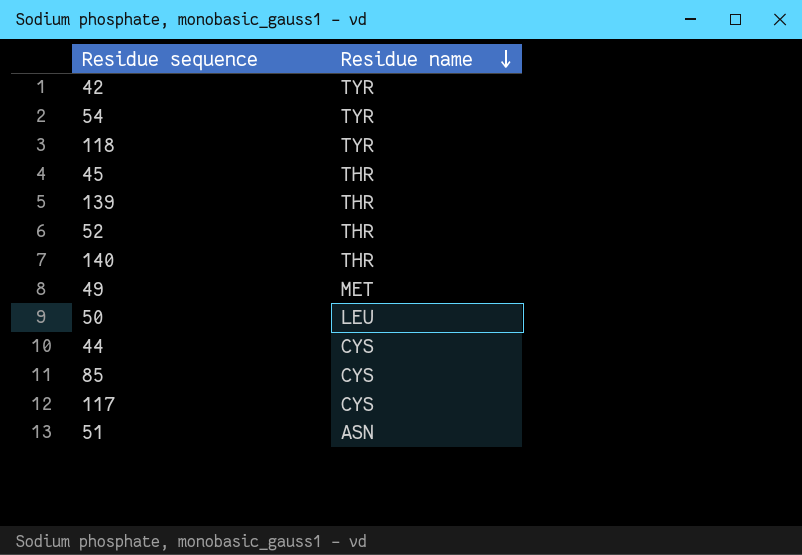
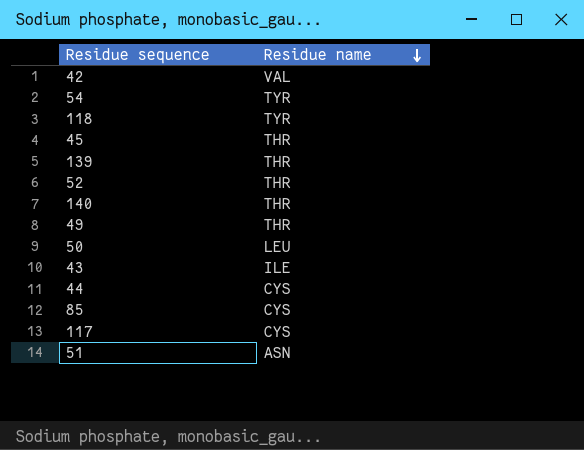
42 | Residue name: TYR -> VAL
49 | Residue name: MET -> THR
row 43: none -> ILE

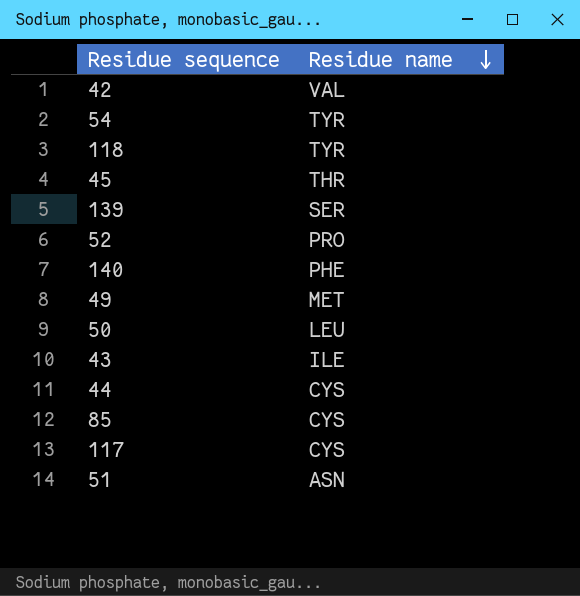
139 | Residue name: THR -> SER
52 | Residue name: THR -> PRO
140 | Residue name: THR -> PHE
49 | Residue name: THR -> MET

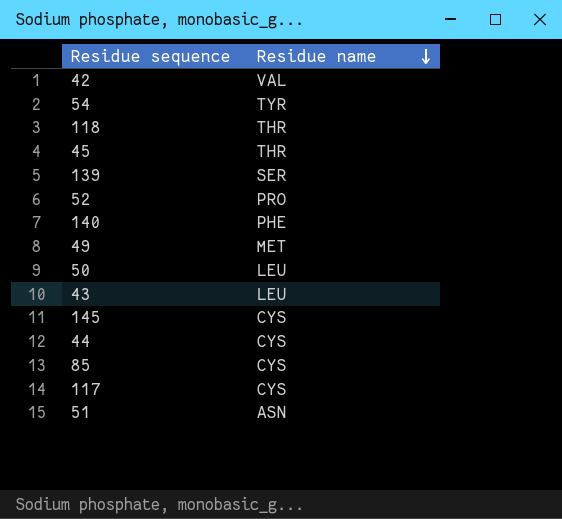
118 | Residue name: TYR -> THR
43 | Residue name: ILE -> LEU
row 145: none -> CYS

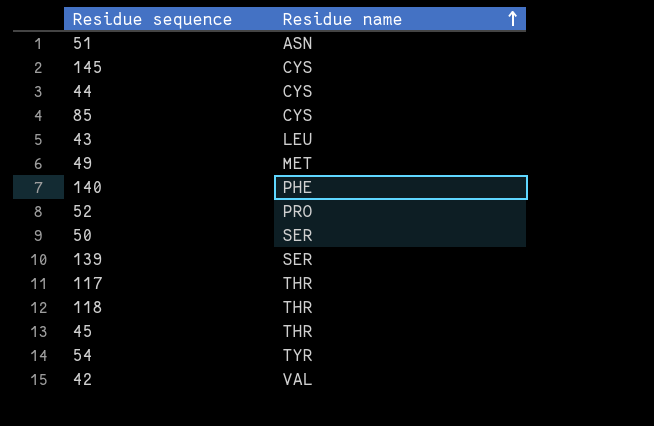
row order: Residue name descending -> Residue name ascending
50 | Residue name: LEU -> SER
117 | Residue name: CYS -> THR

